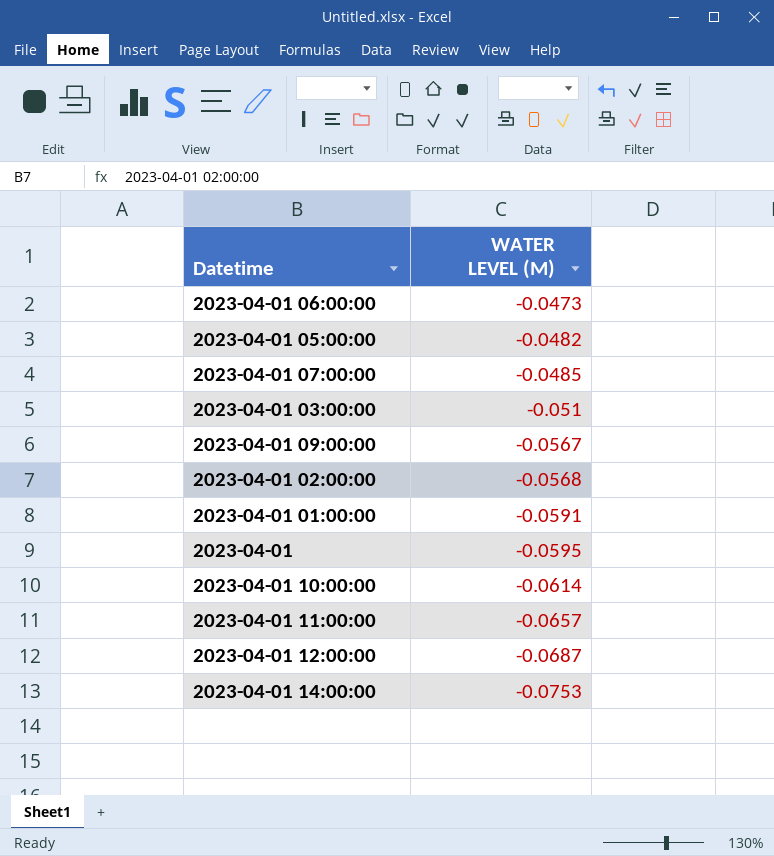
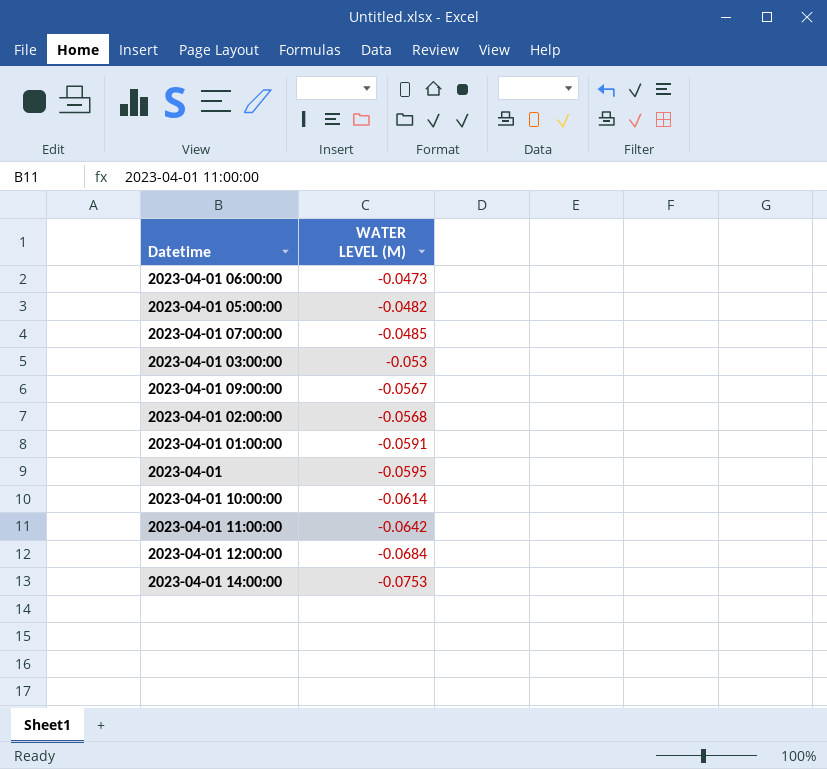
2023-04-01 03:00:00 | WATER LEVEL (M): -0.051 -> -0.053
2023-04-01 11:00:00 | WATER LEVEL (M): -0.0657 -> -0.0642
2023-04-01 12:00:00 | WATER LEVEL (M): -0.0687 -> -0.0684

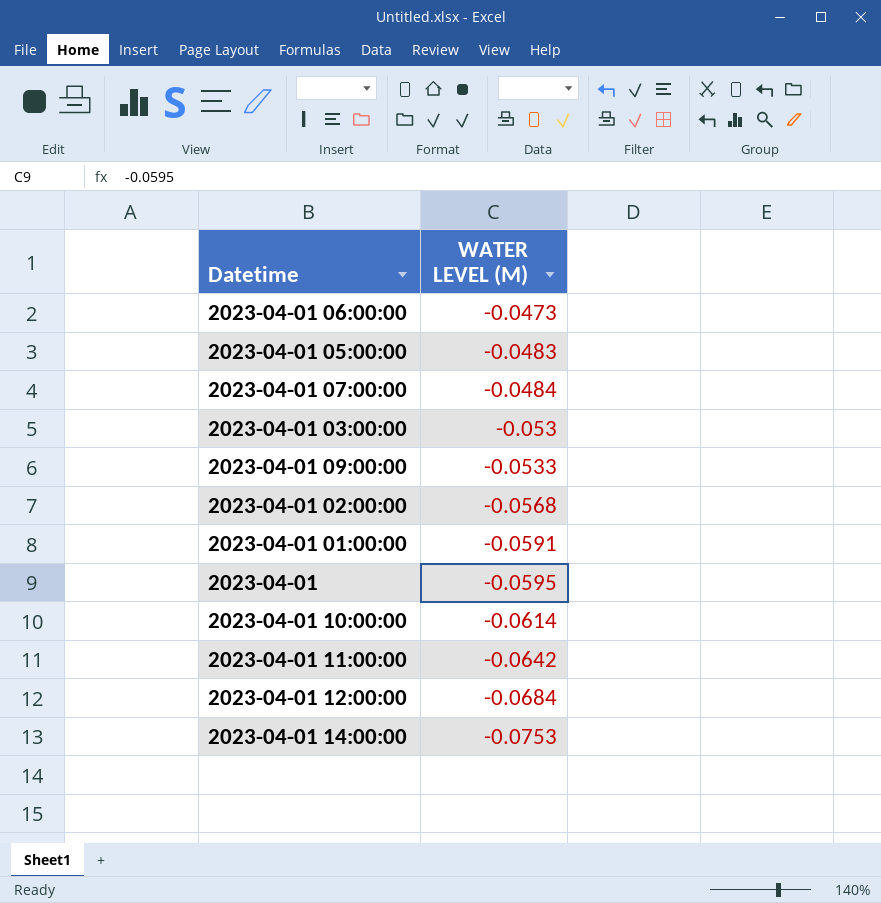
2023-04-01 05:00:00 | WATER LEVEL (M): -0.0482 -> -0.0483
2023-04-01 07:00:00 | WATER LEVEL (M): -0.0485 -> -0.0484
2023-04-01 09:00:00 | WATER LEVEL (M): -0.0567 -> -0.0533

